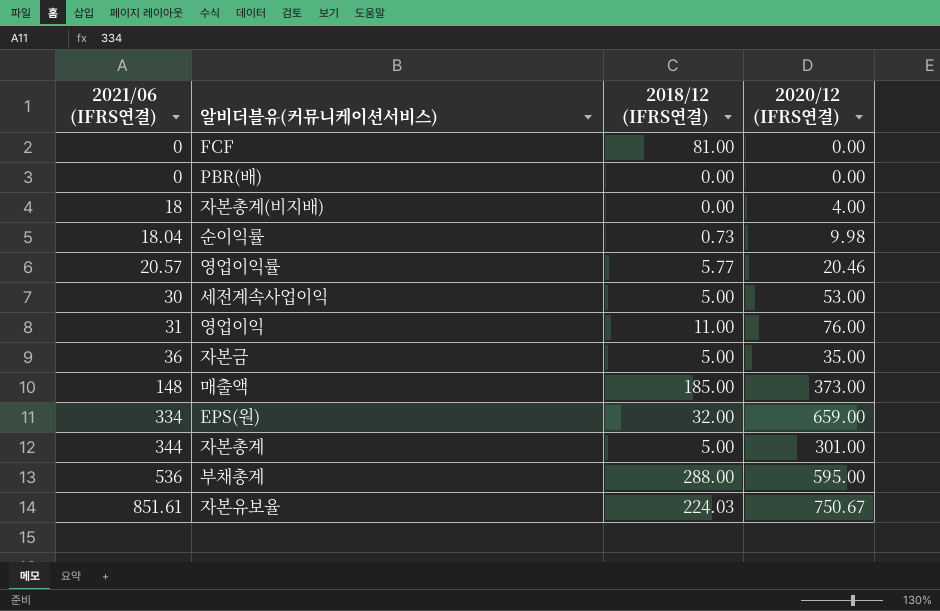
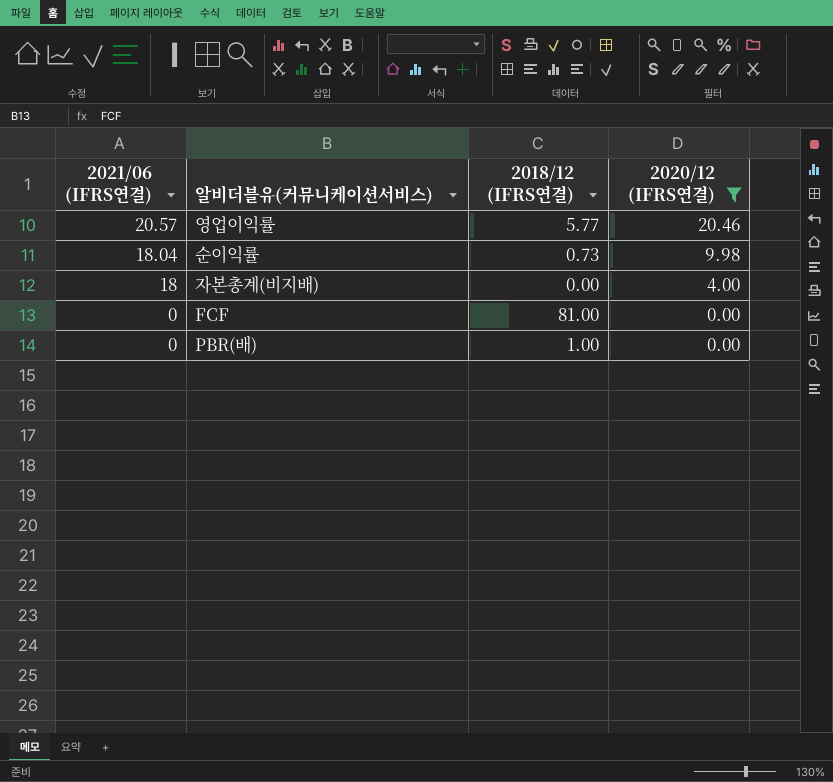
filter: none -> 2020/12 (IFRS연결) <= 20.46
row order: 2021/06 (IFRS연결) ascending -> 2021/06 (IFRS연결) descending
PBR(배) | 2018/12 (IFRS연결): 0.00 -> 1.00

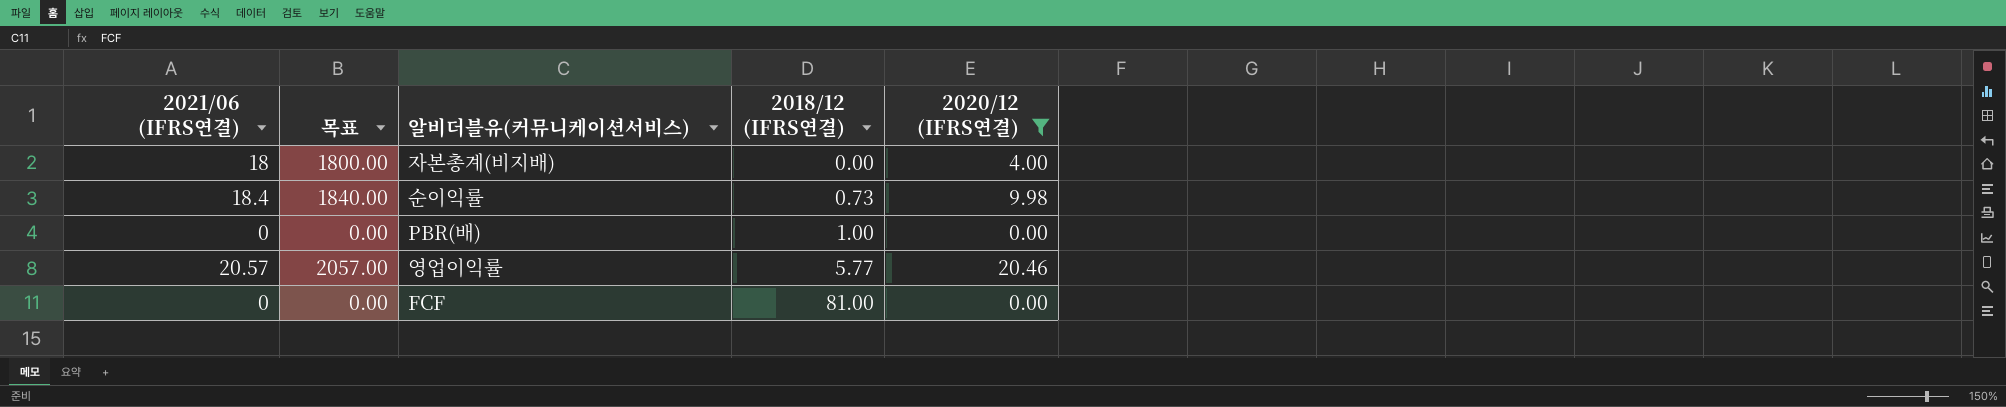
row order: 2021/06 (IFRS연결) descending -> 2018/12 (IFRS연결) ascending
column 목표 | formula: none -> [2021/06 (IFRS연결)] * 100
순이익률 | 2021/06 (IFRS연결): 18.04 -> 18.4

